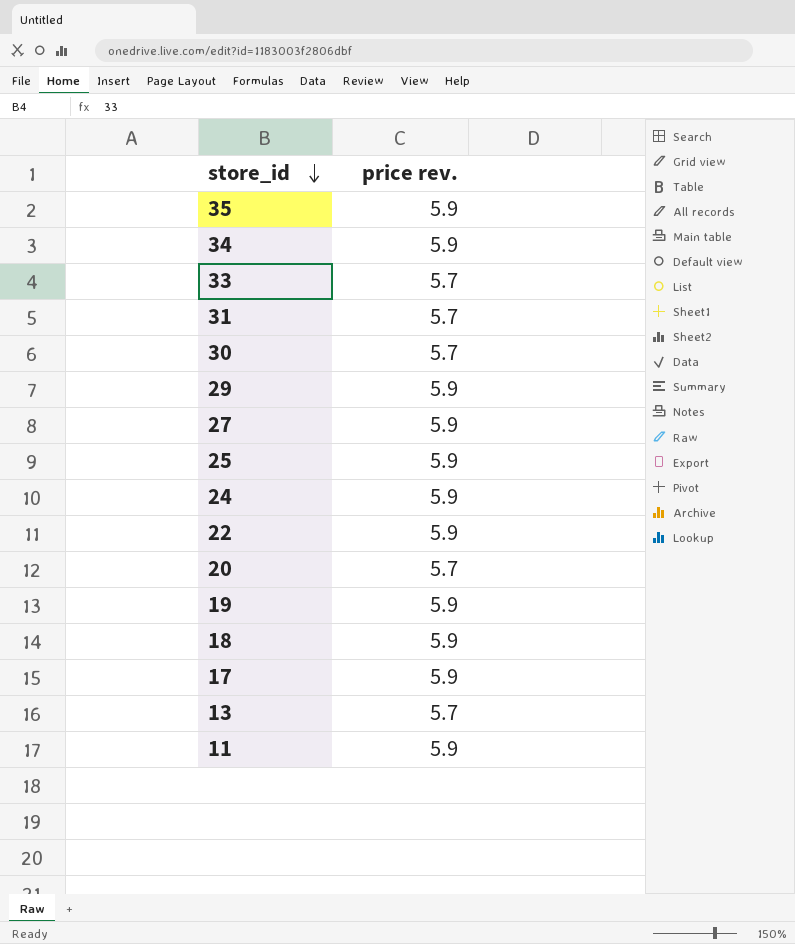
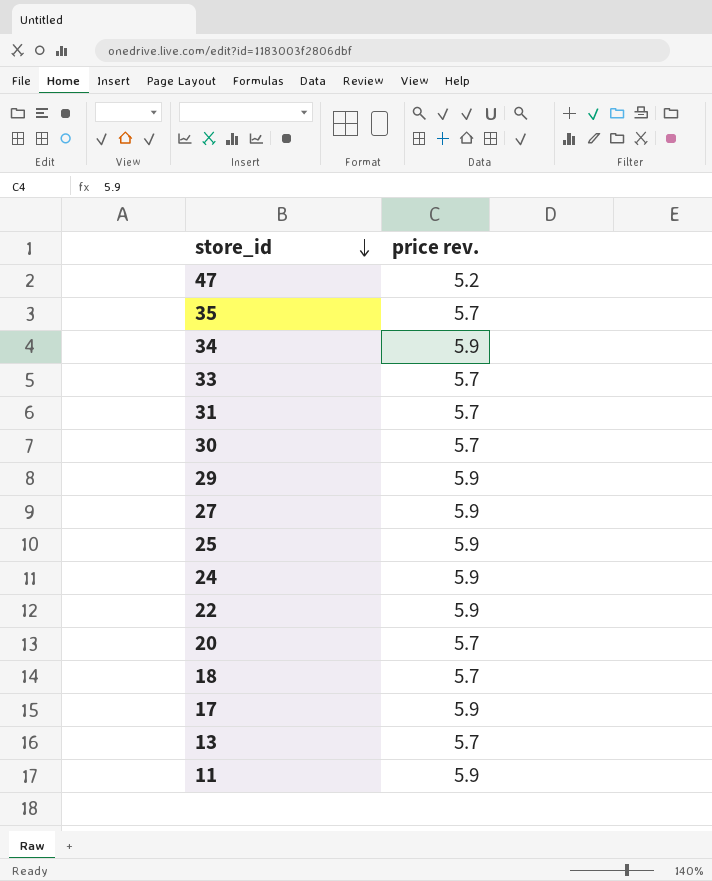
row 19: 5.9 -> none
row 47: none -> 5.2
35 | price rev.: 5.9 -> 5.7
18 | price rev.: 5.9 -> 5.7

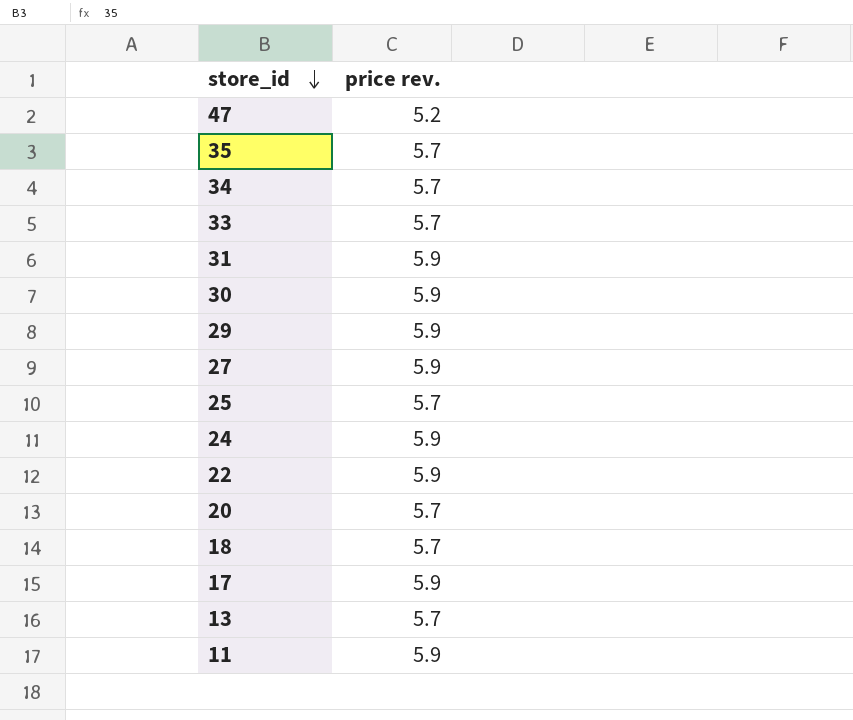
34 | price rev.: 5.9 -> 5.7
31 | price rev.: 5.7 -> 5.9
30 | price rev.: 5.7 -> 5.9
25 | price rev.: 5.9 -> 5.7

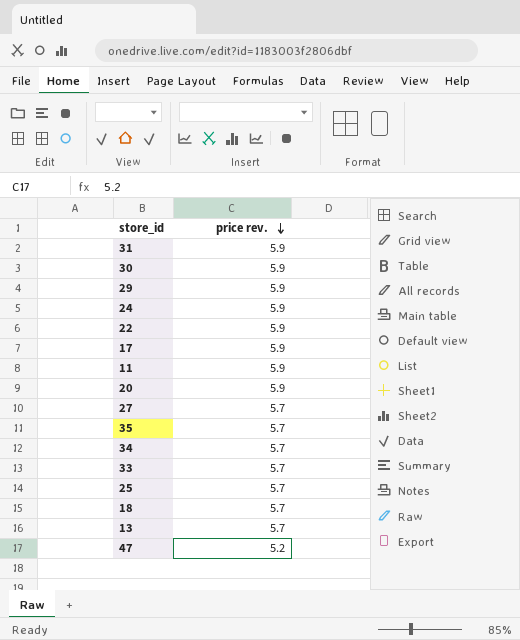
row order: store_id descending -> price rev. descending
20 | price rev.: 5.7 -> 5.9
27 | price rev.: 5.9 -> 5.7

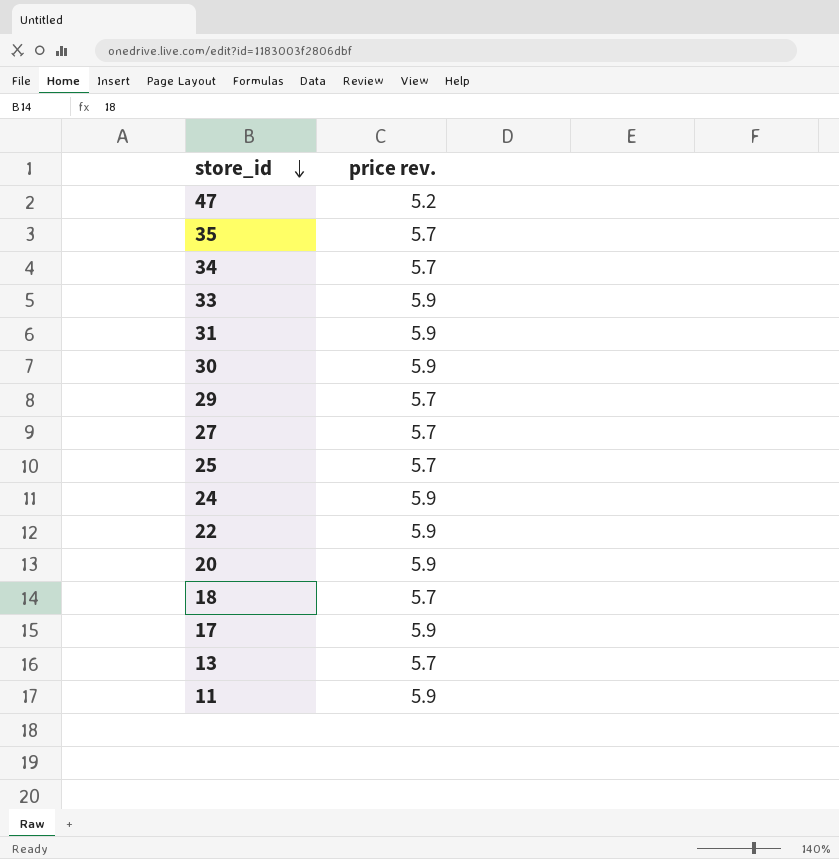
row order: price rev. descending -> store_id descending
33 | price rev.: 5.7 -> 5.9
29 | price rev.: 5.9 -> 5.7

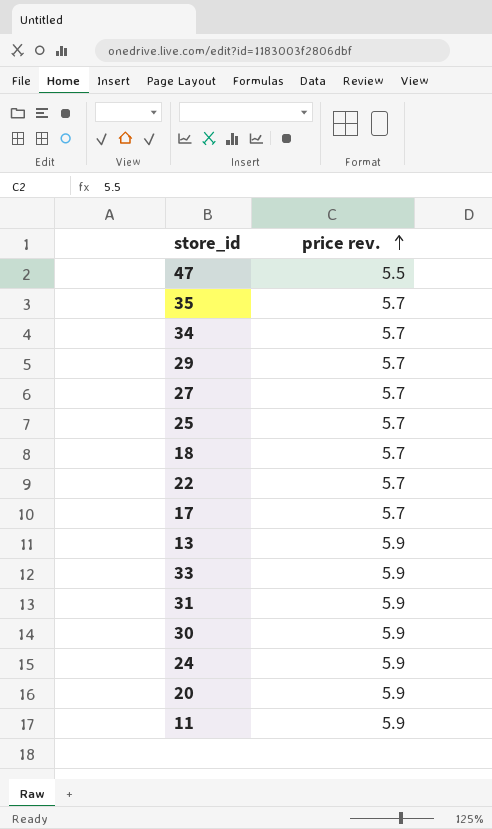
row order: store_id descending -> price rev. ascending
47 | price rev.: 5.2 -> 5.5
22 | price rev.: 5.9 -> 5.7
17 | price rev.: 5.9 -> 5.7
13 | price rev.: 5.7 -> 5.9

